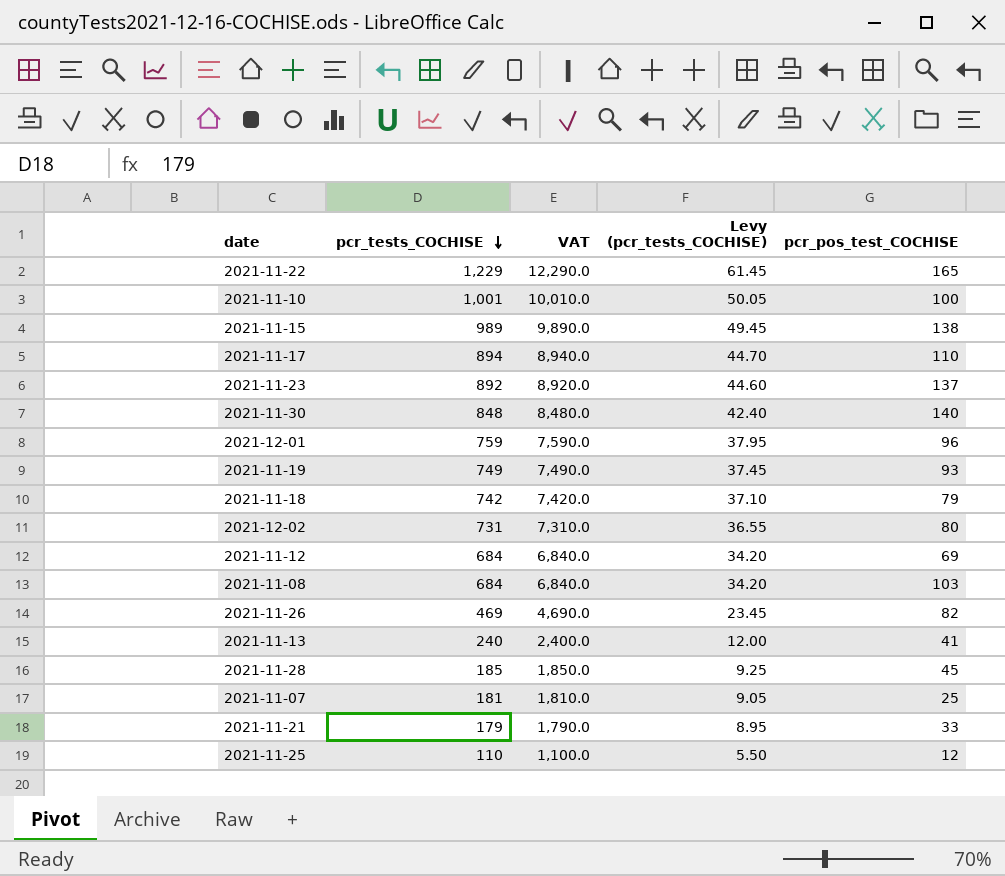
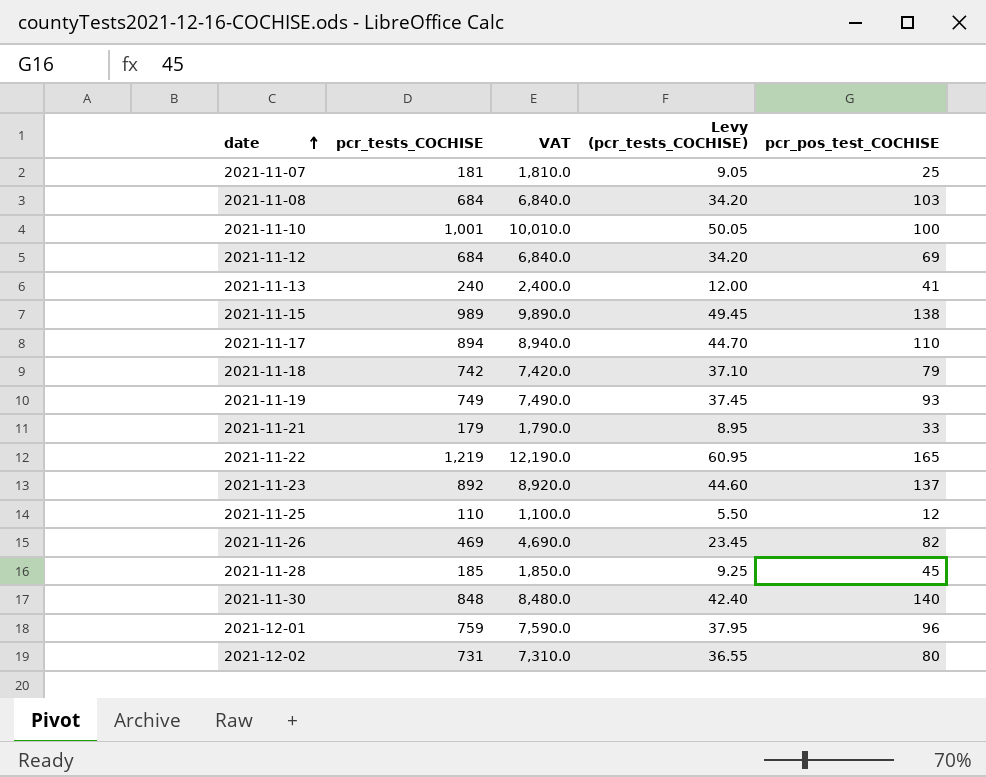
row order: pcr_tests_COCHISE descending -> date ascending
2021-11-22 | pcr_tests_COCHISE: 1,229 -> 1,219
2021-11-22 | VAT: 12,290.0 -> 12,190.0
2021-11-22 | Levy (pcr_tests_COCHISE): 61.45 -> 60.95

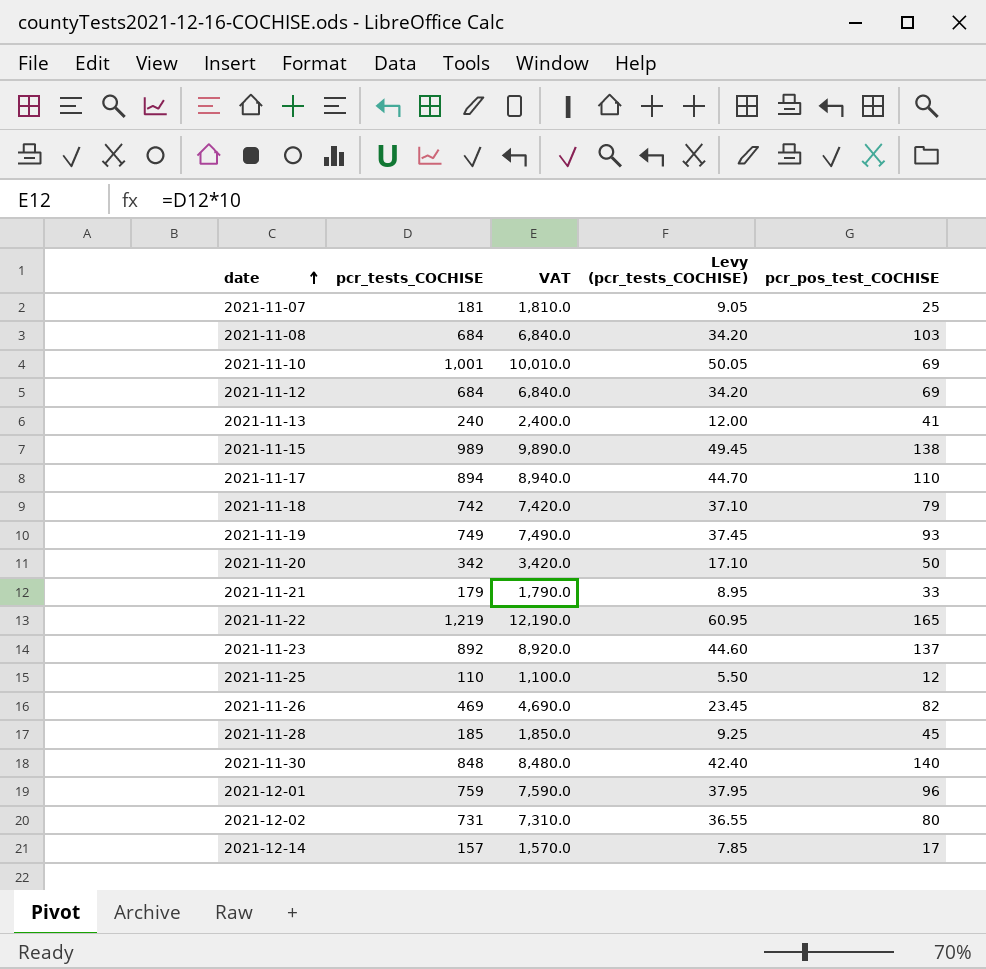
2021-11-10 | pcr_pos_test_COCHISE: 100 -> 69
row 2021-11-20: none -> 342 | 3,420.0 | 17.10 | 50
row 2021-12-14: none -> 157 | 1,570.0 | 7.85 | 17

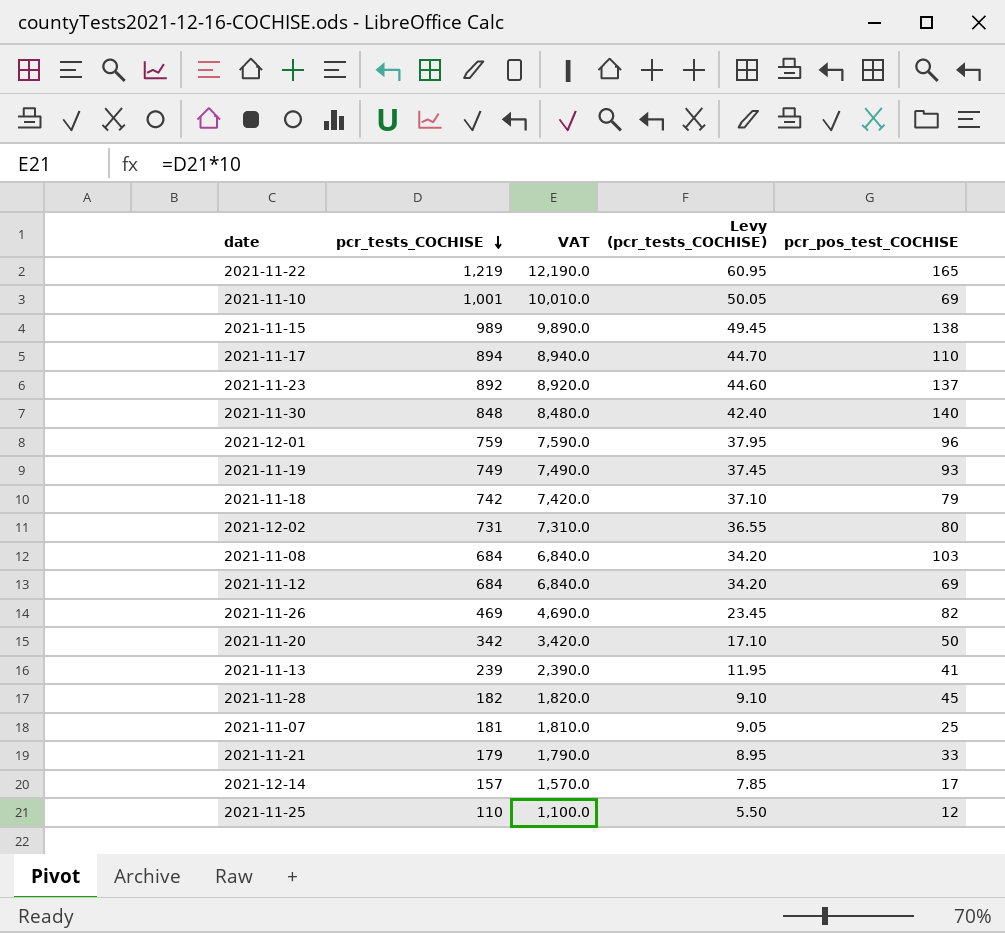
row order: date ascending -> pcr_tests_COCHISE descending
2021-11-13 | pcr_tests_COCHISE: 240 -> 239
2021-11-13 | VAT: 2,400.0 -> 2,390.0
2021-11-13 | Levy (pcr_tests_COCHISE): 12.00 -> 11.95
2021-11-28 | pcr_tests_COCHISE: 185 -> 182
2021-11-28 | VAT: 1,850.0 -> 1,820.0
2021-11-28 | Levy (pcr_tests_COCHISE): 9.25 -> 9.10

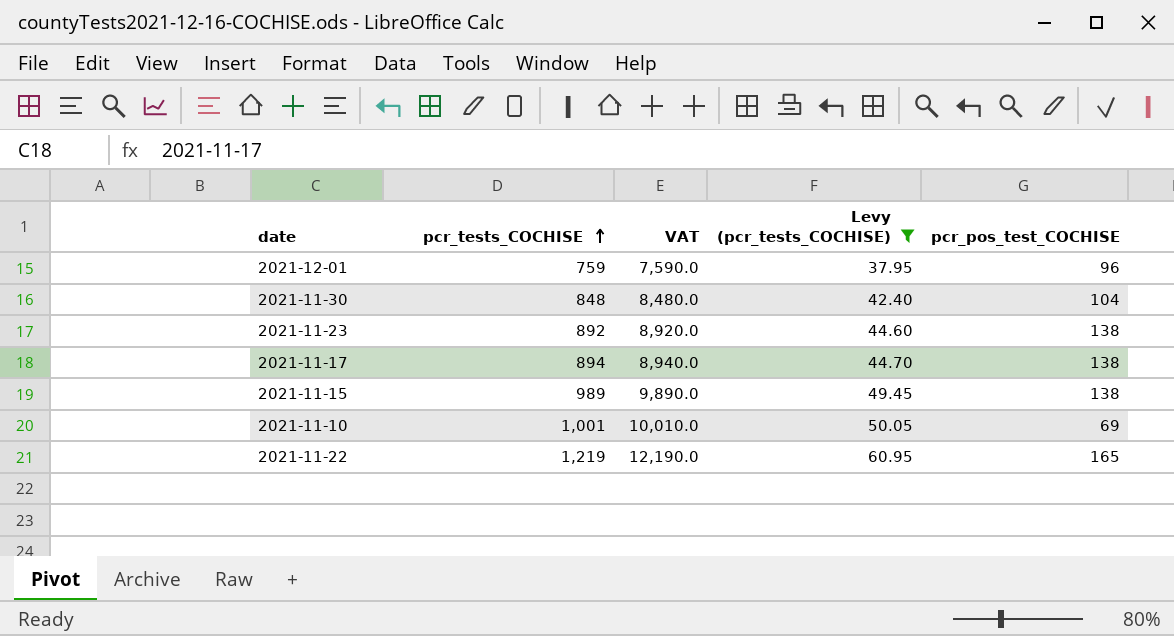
filter: none -> Levy (pcr_tests_COCHISE) >= 37.95
row order: pcr_tests_COCHISE descending -> pcr_tests_COCHISE ascending
2021-11-30 | pcr_pos_test_COCHISE: 140 -> 104
2021-11-23 | pcr_pos_test_COCHISE: 137 -> 138
2021-11-17 | pcr_pos_test_COCHISE: 110 -> 138

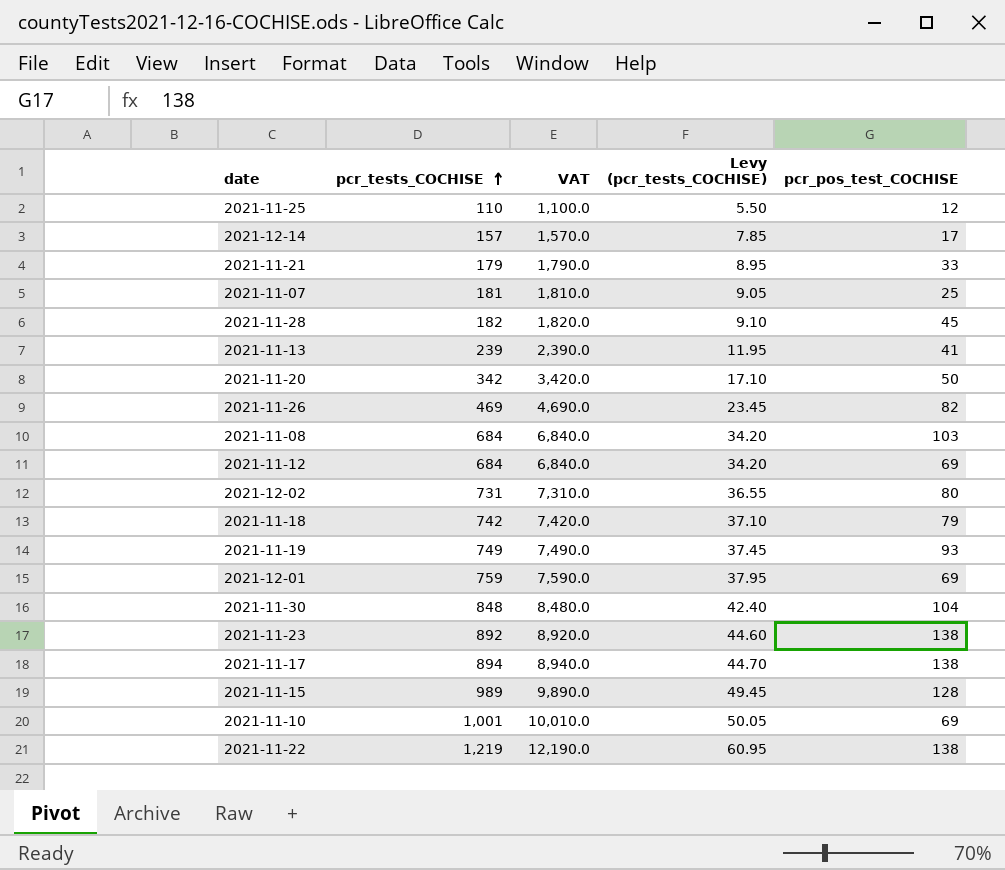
filter: Levy (pcr_tests_COCHISE) >= 37.95 -> none
2021-12-01 | pcr_pos_test_COCHISE: 96 -> 69
2021-11-15 | pcr_pos_test_COCHISE: 138 -> 128
2021-11-22 | pcr_pos_test_COCHISE: 165 -> 138

